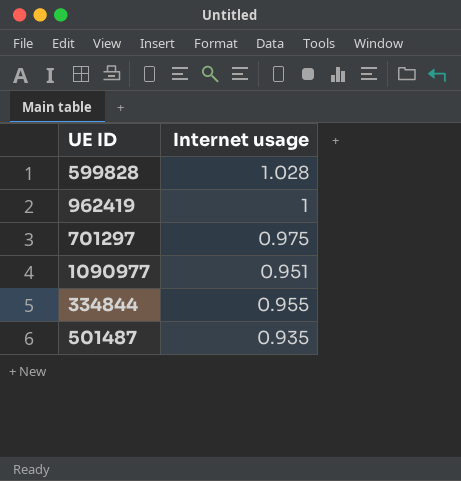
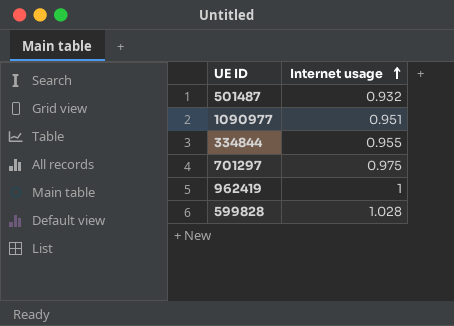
row order: none -> Internet usage ascending
501487 | Internet usage: 0.935 -> 0.932

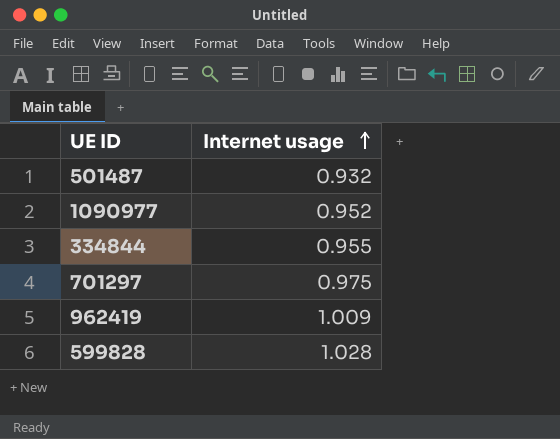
1090977 | Internet usage: 0.951 -> 0.952
962419 | Internet usage: 1 -> 1.009

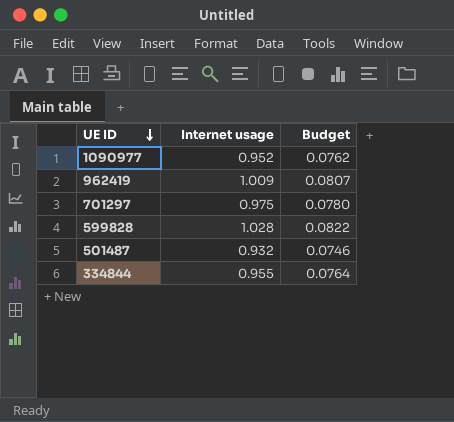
row order: Internet usage ascending -> UE ID descending
column Budget | formula: none -> [Internet usage] * 0.08

